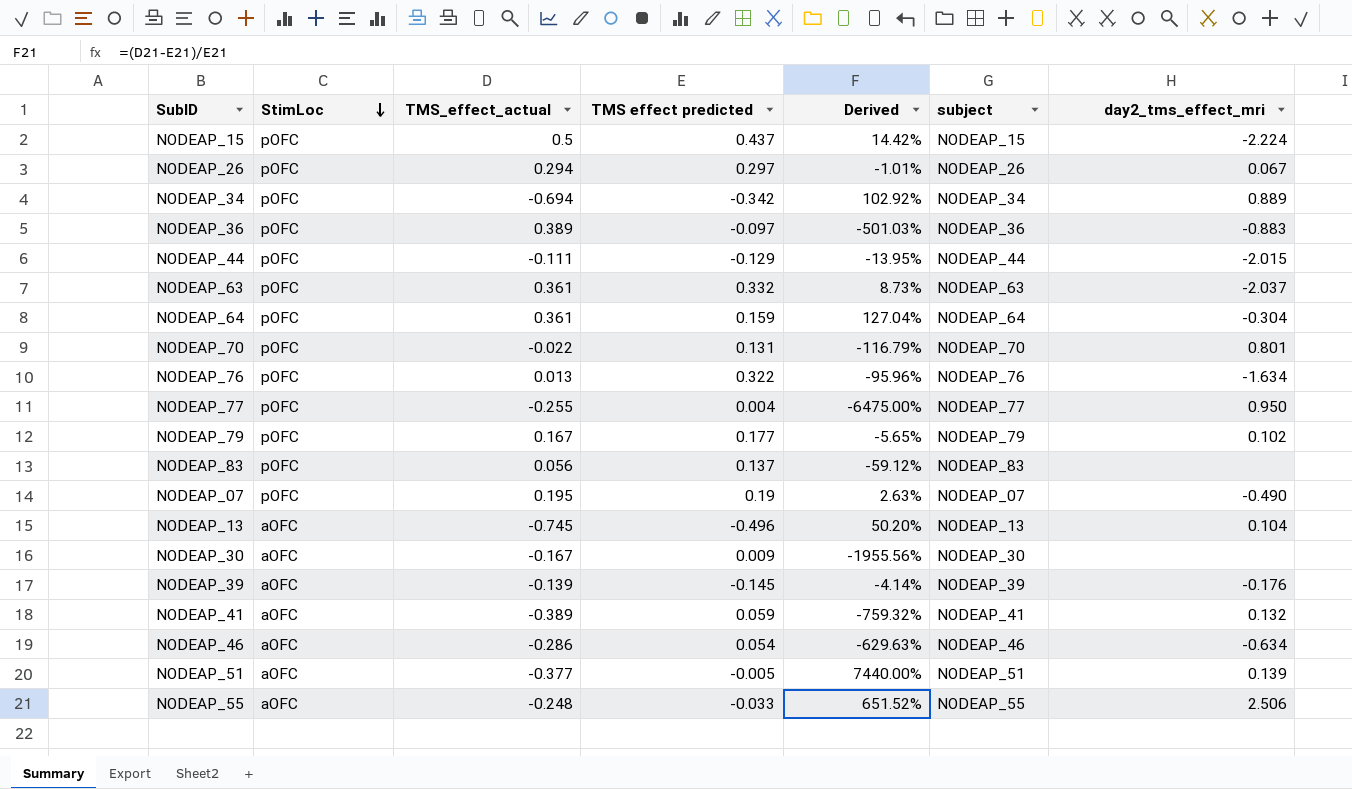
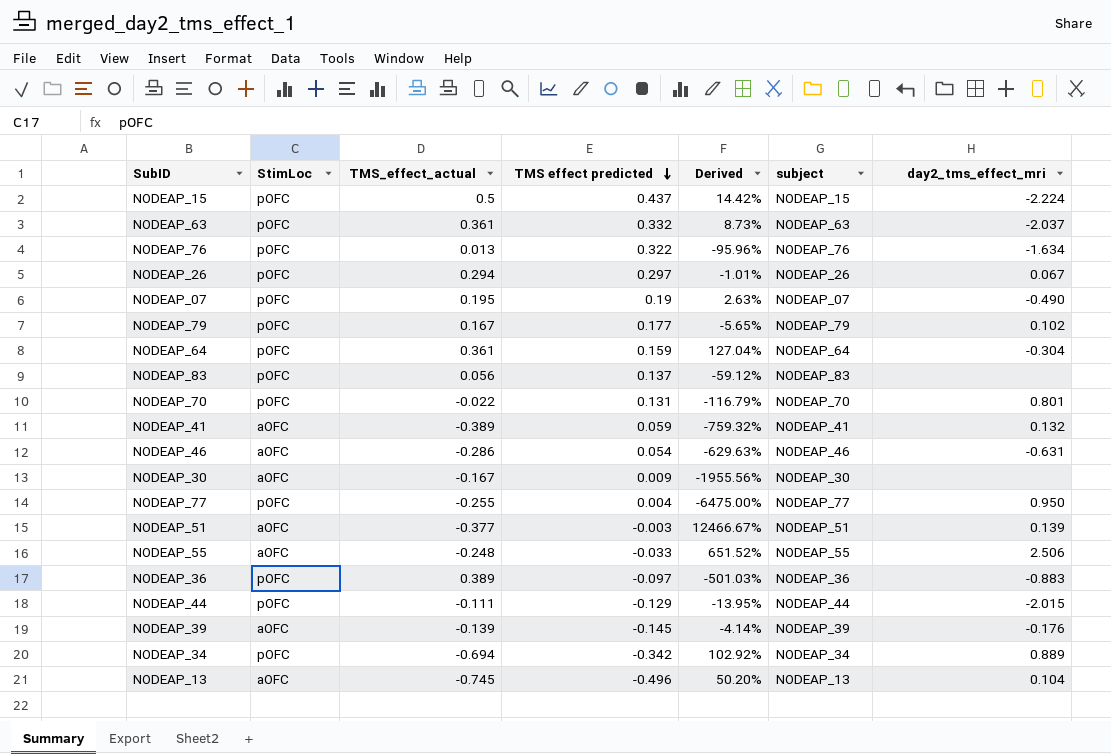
row order: StimLoc descending -> TMS effect predicted descending
NODEAP_46 | day2_tms_effect_mri: -0.634 -> -0.631
NODEAP_51 | TMS effect predicted: -0.005 -> -0.003
NODEAP_51 | Derived: 7440.00% -> 12466.67%

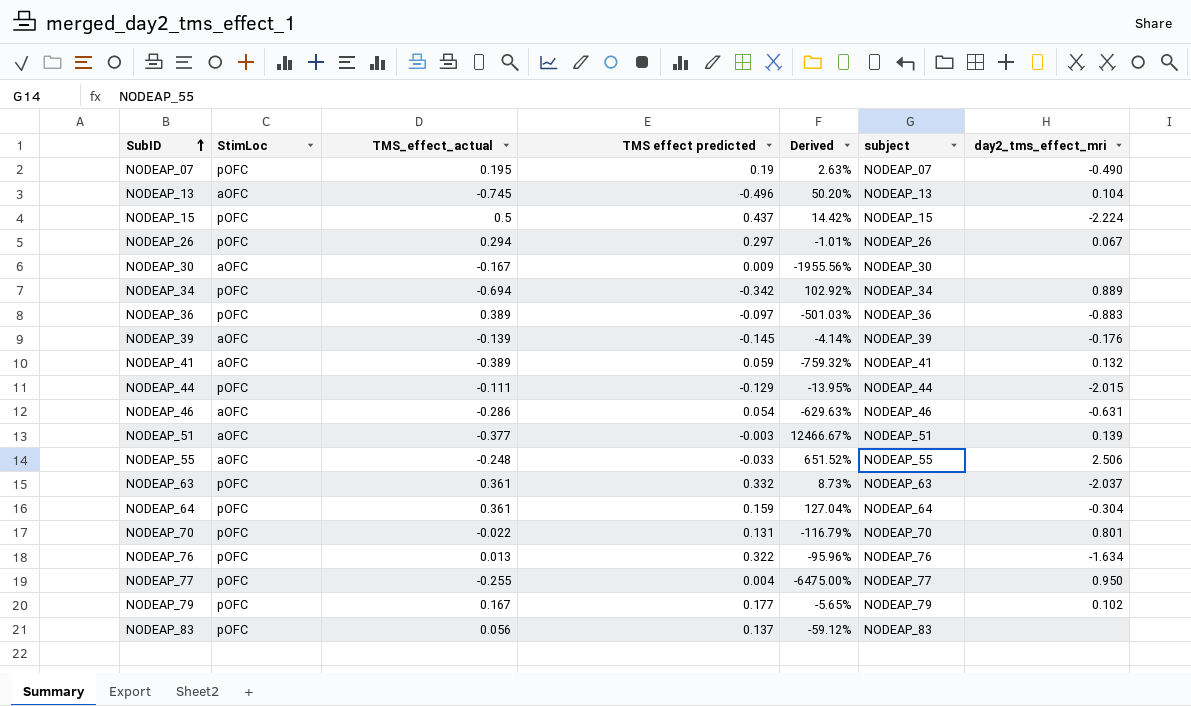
row order: TMS effect predicted descending -> SubID ascending

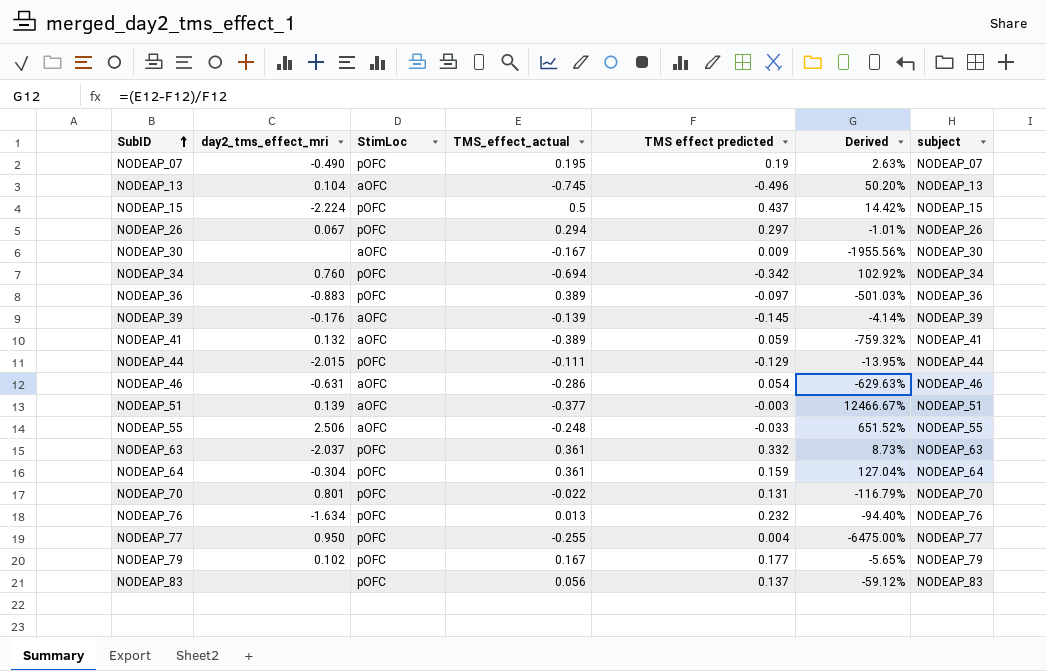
column day2_tms_effect_mri | position: 7 -> 2
NODEAP_34 | day2_tms_effect_mri: 0.889 -> 0.760
NODEAP_76 | TMS effect predicted: 0.322 -> 0.232
NODEAP_76 | Derived: -95.96% -> -94.40%

